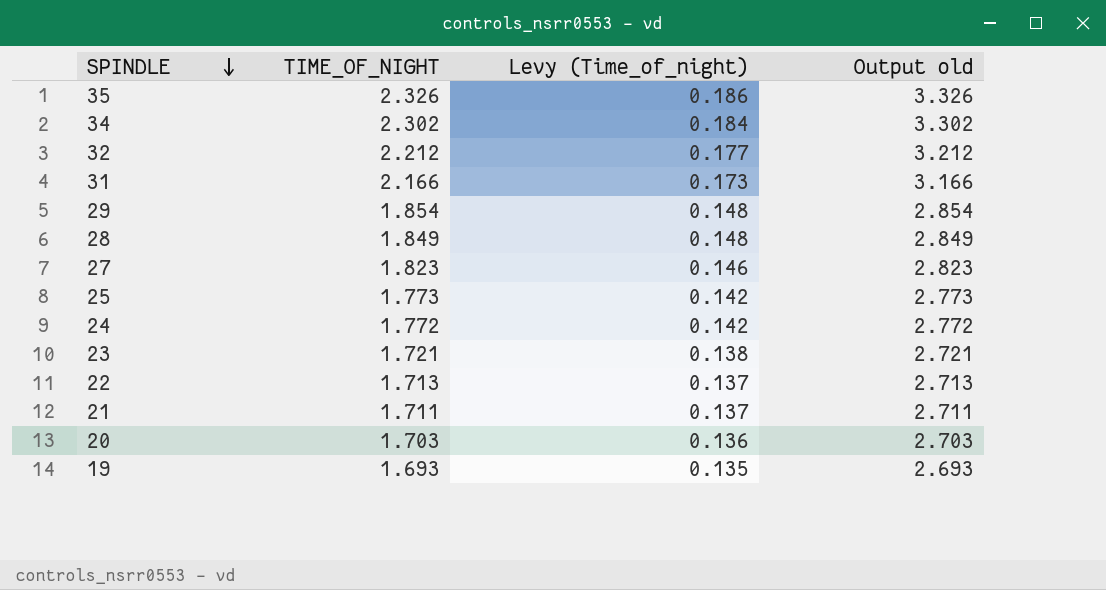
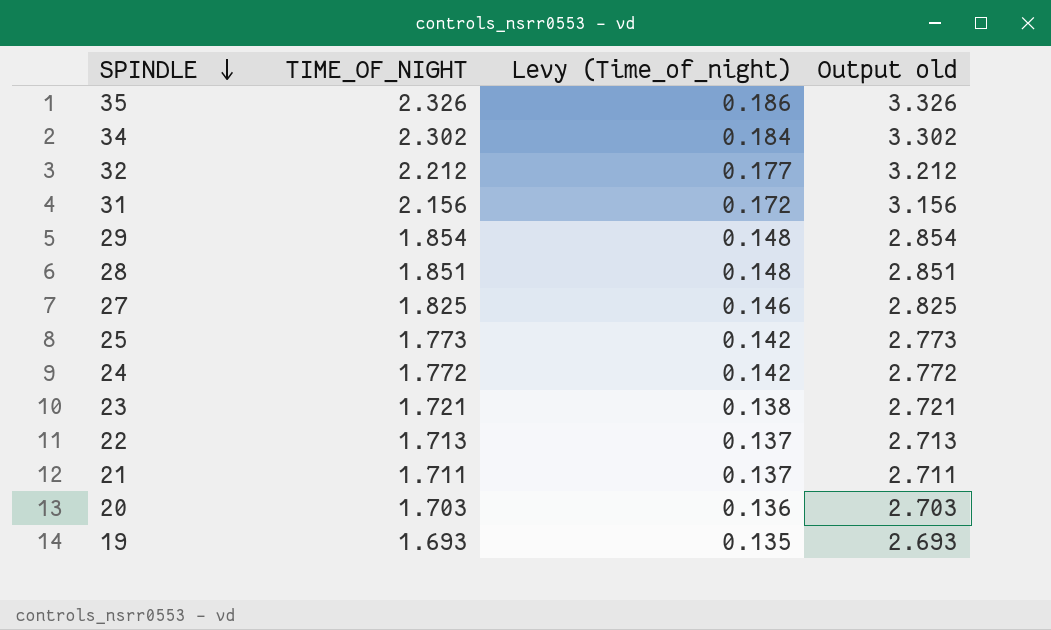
31 | TIME_OF_NIGHT: 2.166 -> 2.156
31 | Levy (Time_of_night): 0.173 -> 0.172
31 | Output old: 3.166 -> 3.156
28 | TIME_OF_NIGHT: 1.849 -> 1.851
28 | Output old: 2.849 -> 2.851
27 | TIME_OF_NIGHT: 1.823 -> 1.825
27 | Output old: 2.823 -> 2.825

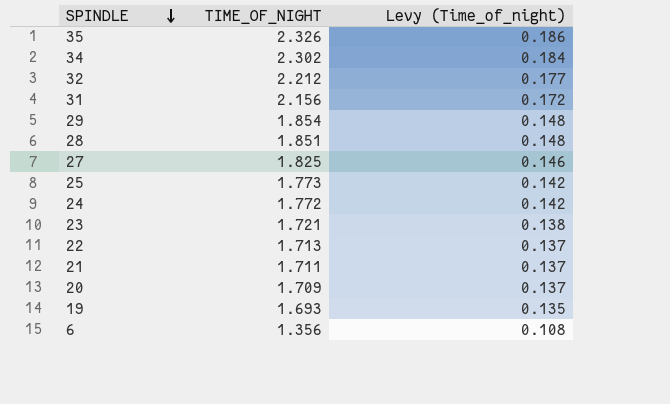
column Output old | formula: [TIME_OF_NIGHT] + 1 -> none
20 | TIME_OF_NIGHT: 1.703 -> 1.709
20 | Levy (Time_of_night): 0.136 -> 0.137
row 6: none -> 1.356 | 0.108

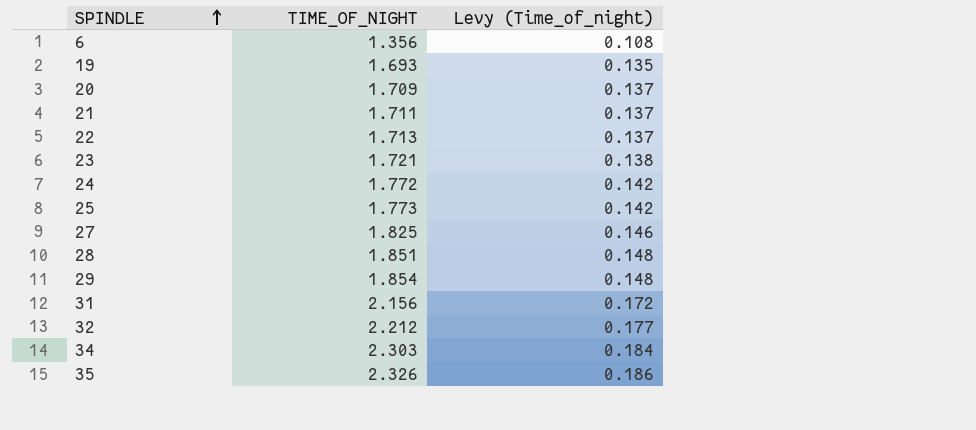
row order: SPINDLE descending -> SPINDLE ascending
34 | TIME_OF_NIGHT: 2.302 -> 2.303

